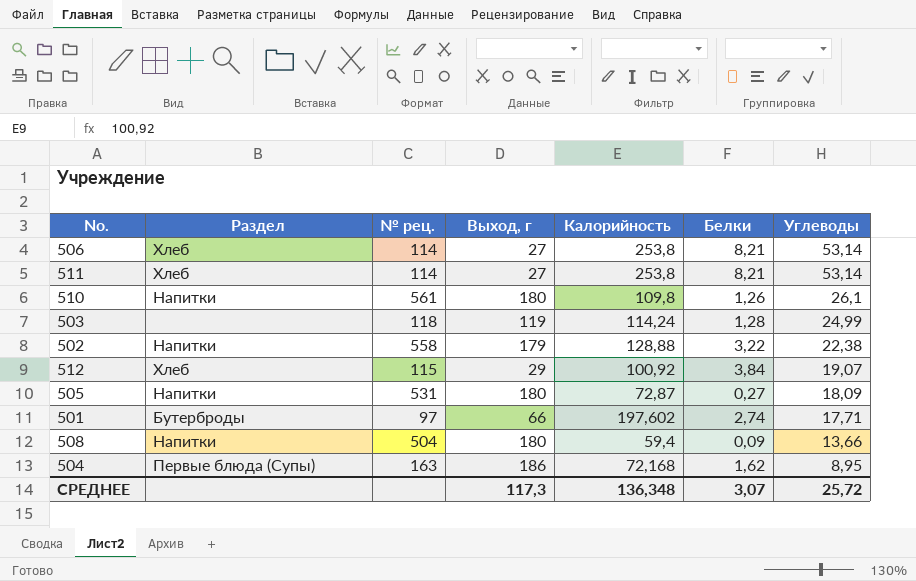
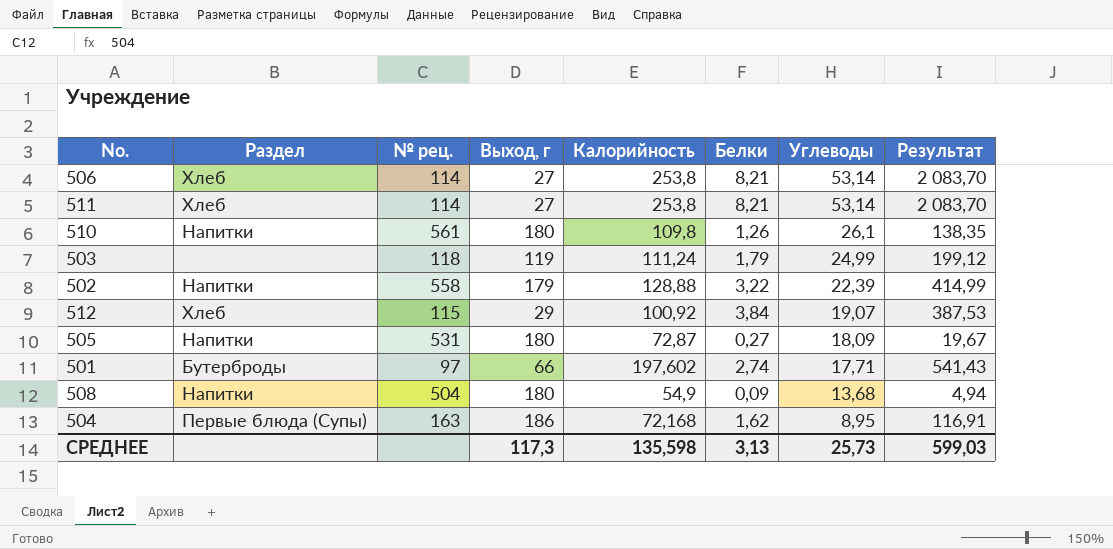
column Результат | formula: none -> [Калорийность] * [Белки]
503 | Калорийность: 114,24 -> 111,24
503 | Белки: 1,28 -> 1,79
502 | Углеводы: 22,38 -> 22,39
508 | Калорийность: 59,4 -> 54,9
508 | Углеводы: 13,66 -> 13,68
СРЕДНЕЕ | Калорийность: 136,348 -> 135,598
СРЕДНЕЕ | Белки: 3,07 -> 3,13
СРЕДНЕЕ | Углеводы: 25,72 -> 25,73

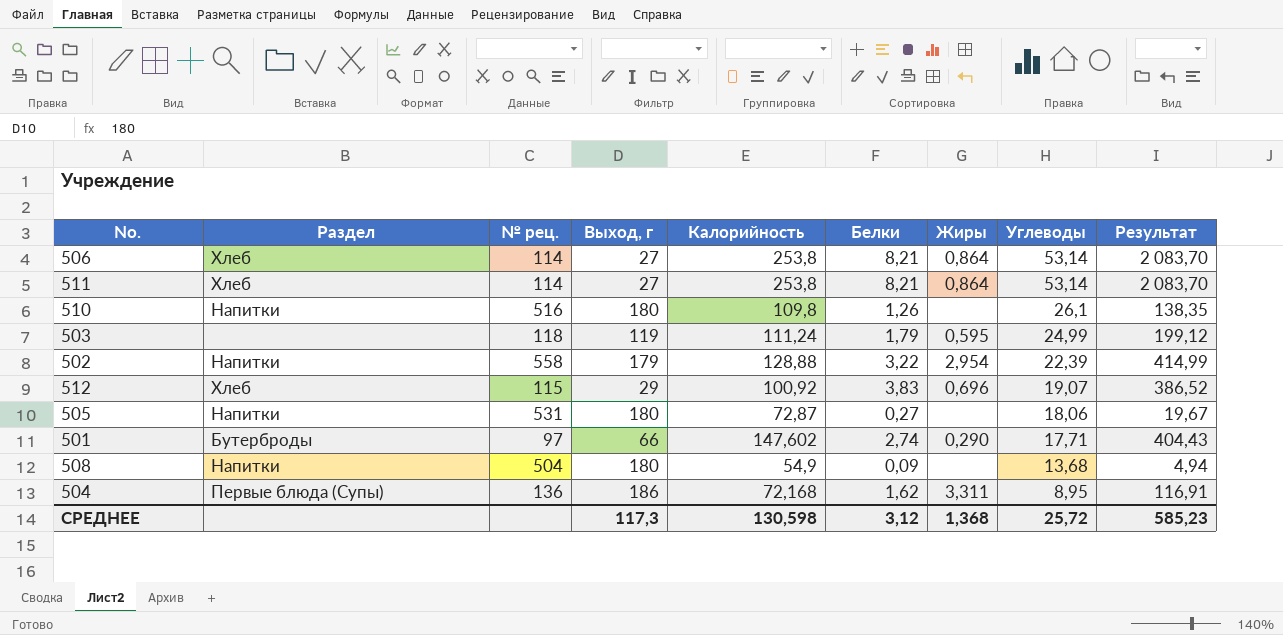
column Жиры | position: none -> 7
510 | № рец.: 561 -> 516
512 | Белки: 3,84 -> 3,83
512 | Результат: 387,53 -> 386,52
505 | Углеводы: 18,09 -> 18,06
501 | Калорийность: 197,602 -> 147,602
501 | Результат: 541,43 -> 404,43
504 | № рец.: 163 -> 136
СРЕДНЕЕ | Калорийность: 135,598 -> 130,598
СРЕДНЕЕ | Белки: 3,13 -> 3,12
СРЕДНЕЕ | Углеводы: 25,73 -> 25,72
СРЕДНЕЕ | Результат: 599,03 -> 585,23

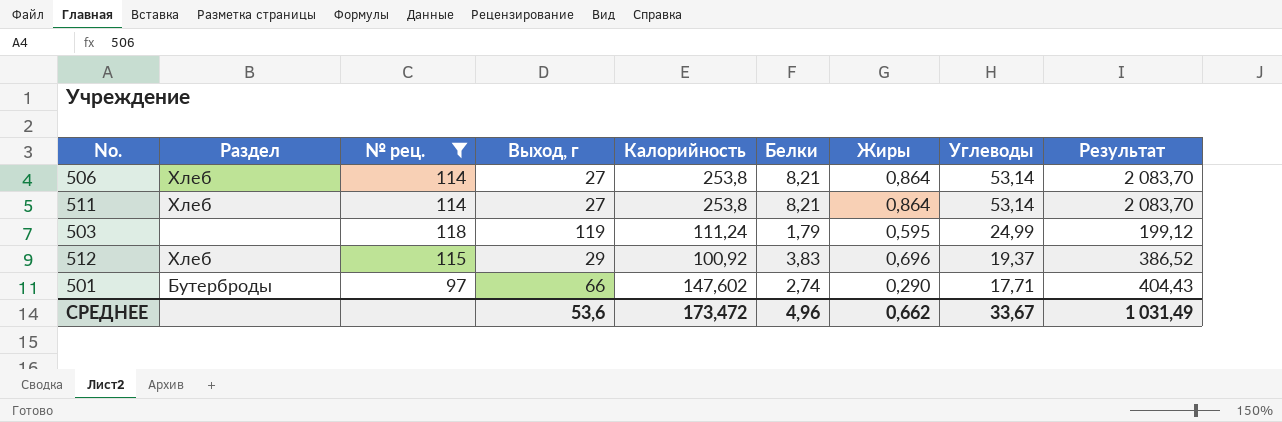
filter: none -> № рец. <= 118
512 | Углеводы: 19,07 -> 19,37
СРЕДНЕЕ | Выход, г: 117,3 -> 53,6
СРЕДНЕЕ | Калорийность: 130,598 -> 173,472
СРЕДНЕЕ | Белки: 3,12 -> 4,96
СРЕДНЕЕ | Жиры: 1,368 -> 0,662
СРЕДНЕЕ | Углеводы: 25,72 -> 33,67
СРЕДНЕЕ | Результат: 585,23 -> 1 031,49

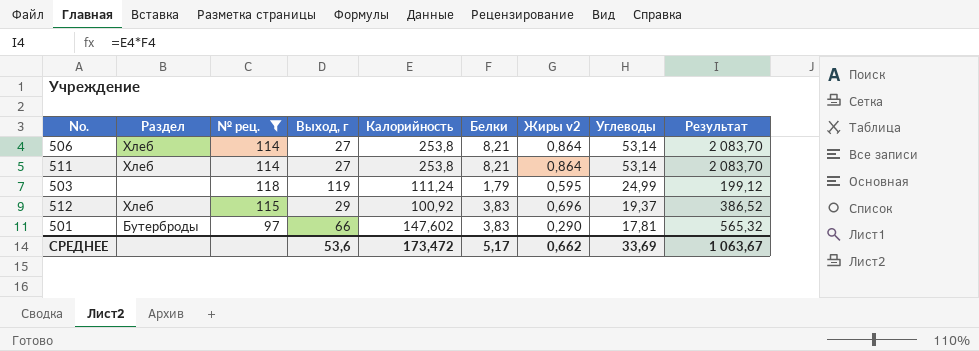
column name: Жиры -> Жиры v2
501 | Белки: 2,74 -> 3,83
501 | Углеводы: 17,71 -> 17,81
501 | Результат: 404,43 -> 565,32
СРЕДНЕЕ | Белки: 4,96 -> 5,17
СРЕДНЕЕ | Углеводы: 33,67 -> 33,69
СРЕДНЕЕ | Результат: 1 031,49 -> 1 063,67

